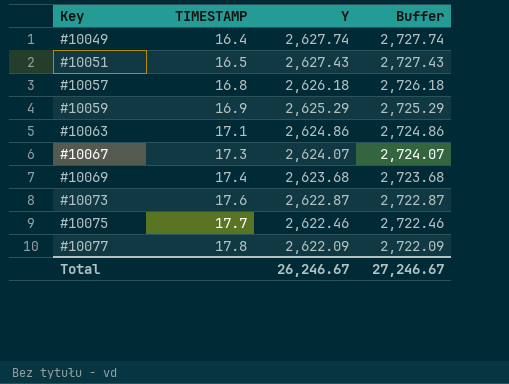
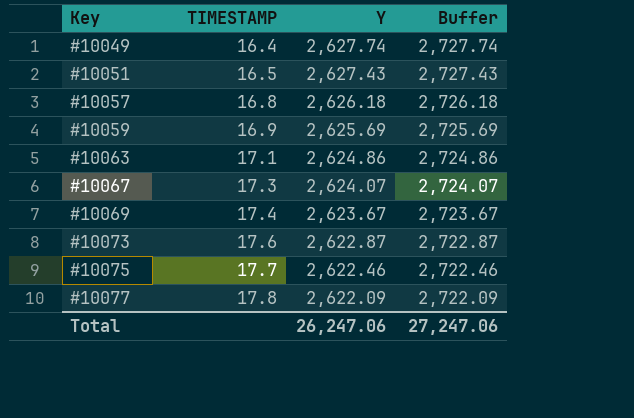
#10059 | Y: 2,625.29 -> 2,625.69
#10059 | Buffer: 2,725.29 -> 2,725.69
#10069 | Y: 2,623.68 -> 2,623.67
#10069 | Buffer: 2,723.68 -> 2,723.67
Total | Y: 26,246.67 -> 26,247.06
Total | Buffer: 27,246.67 -> 27,247.06

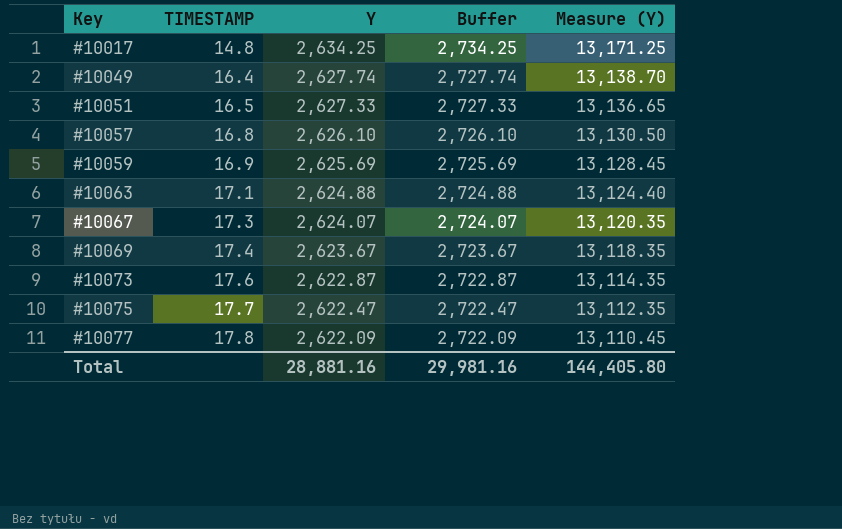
column Measure (Y) | formula: none -> [Y] * 5
row #10017: none -> 14.8 | 2,634.25 | 2,734.25 | 13,171.25
#10051 | Y: 2,627.43 -> 2,627.33
#10051 | Buffer: 2,727.43 -> 2,727.33
#10057 | Y: 2,626.18 -> 2,626.10
#10057 | Buffer: 2,726.18 -> 2,726.10
#10063 | Y: 2,624.86 -> 2,624.88
#10063 | Buffer: 2,724.86 -> 2,724.88
#10075 | Y: 2,622.46 -> 2,622.47
#10075 | Buffer: 2,722.46 -> 2,722.47
Total | Y: 26,247.06 -> 28,881.16
Total | Buffer: 27,247.06 -> 29,981.16

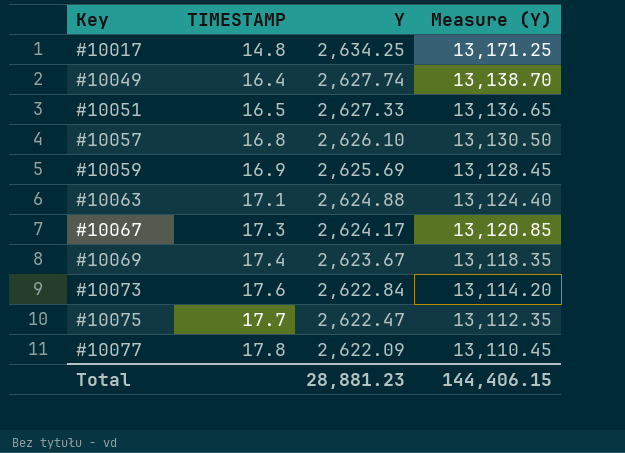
column Buffer | formula: [Y] + 100 -> none
#10067 | Y: 2,624.07 -> 2,624.17
#10067 | Measure (Y): 13,120.35 -> 13,120.85
#10073 | Y: 2,622.87 -> 2,622.84
#10073 | Measure (Y): 13,114.35 -> 13,114.20
Total | Y: 28,881.16 -> 28,881.23
Total | Measure (Y): 144,405.80 -> 144,406.15

